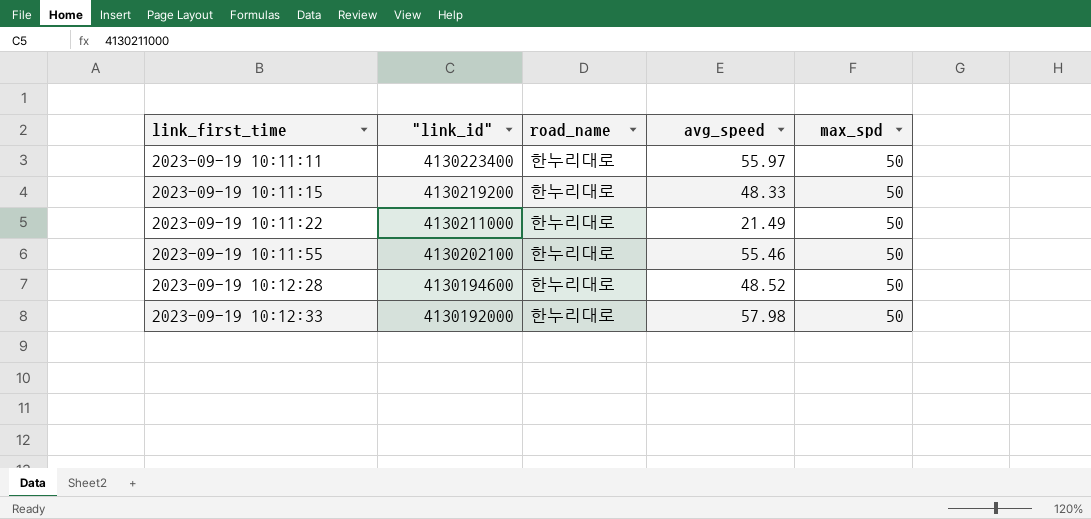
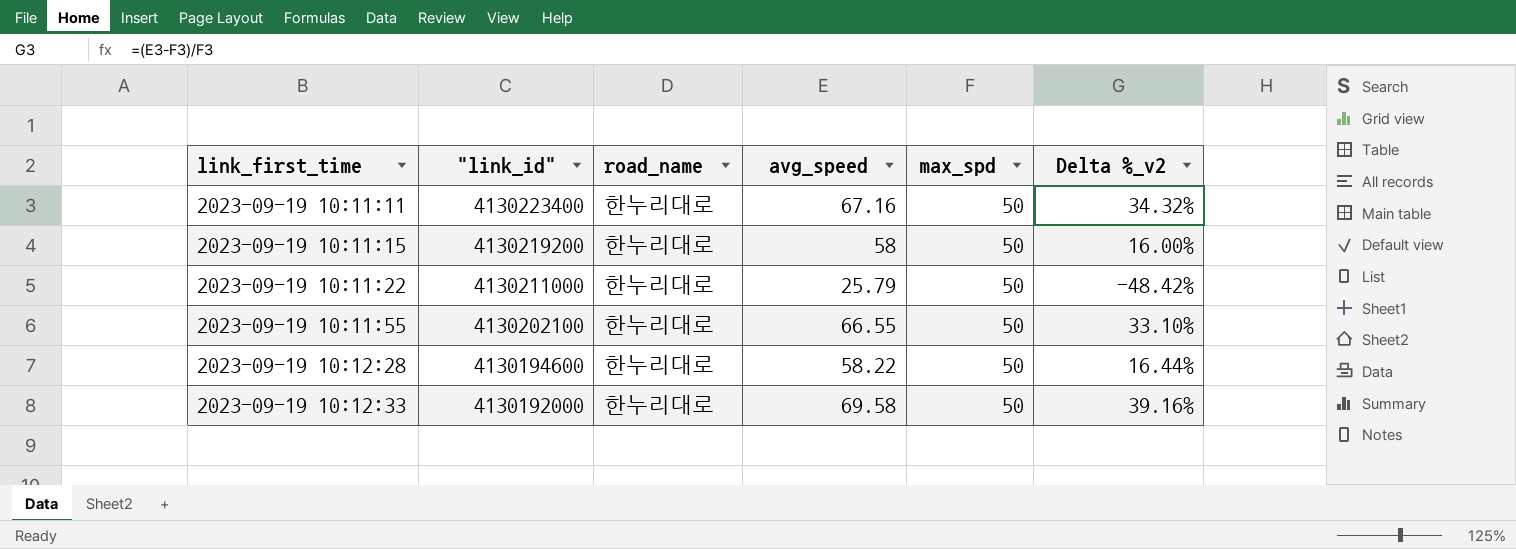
column Delta %_v2 | formula: none -> ([avg_speed] - [max_spd]) / [max_spd]
2023-09-19 10:11:11 | avg_speed: 55.97 -> 67.16
2023-09-19 10:11:15 | avg_speed: 48.33 -> 58
2023-09-19 10:11:22 | avg_speed: 21.49 -> 25.79
2023-09-19 10:11:55 | avg_speed: 55.46 -> 66.55
2023-09-19 10:12:28 | avg_speed: 48.52 -> 58.22
2023-09-19 10:12:33 | avg_speed: 57.98 -> 69.58

